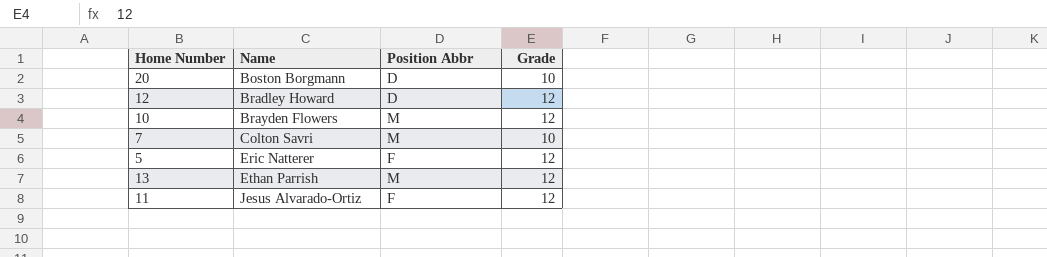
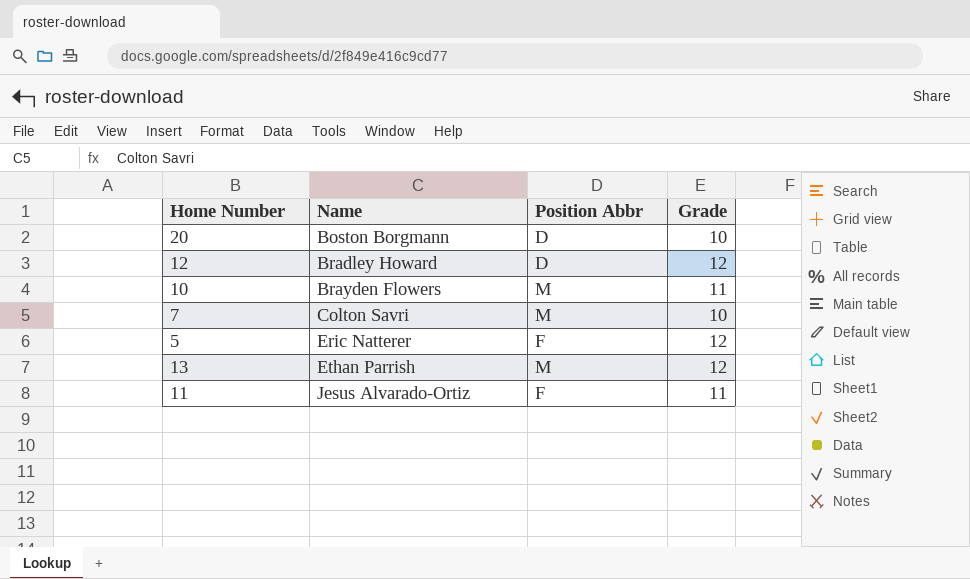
10 | Grade: 12 -> 11
11 | Grade: 12 -> 11

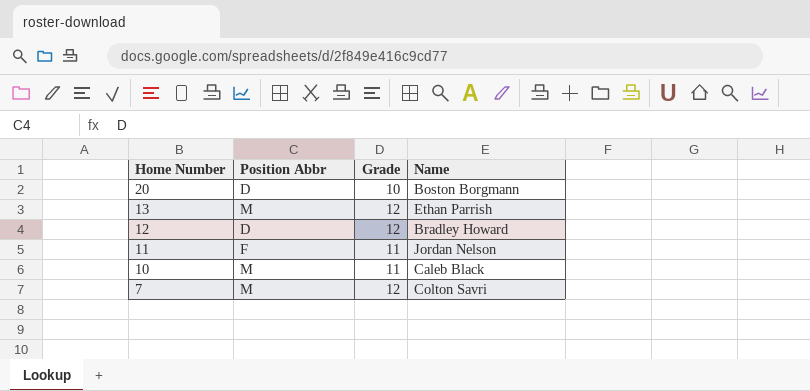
row order: Name ascending -> Home Number descending
column Name | position: 2 -> 4
row 5: Eric Natterer | F | 12 -> none
11 | Name: Jesus Alvarado-Ortiz -> Jordan Nelson
10 | Name: Brayden Flowers -> Caleb Black
7 | Grade: 10 -> 12

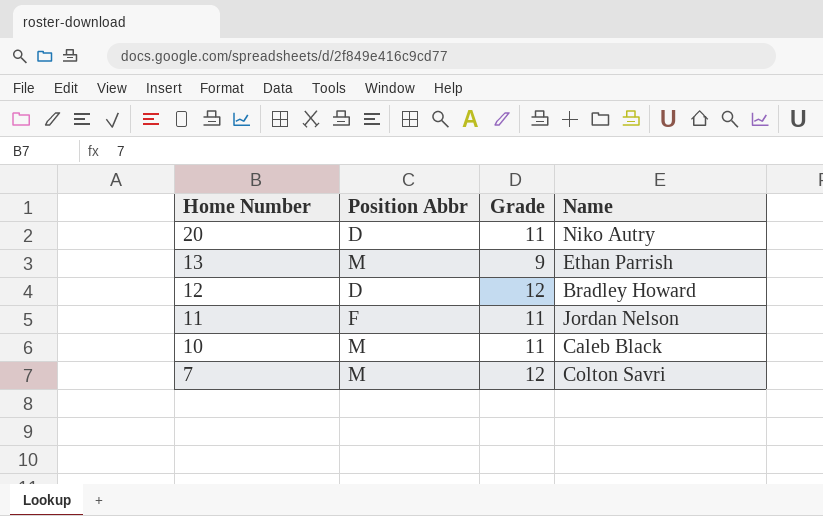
20 | Grade: 10 -> 11
20 | Name: Boston Borgmann -> Niko Autry
13 | Grade: 12 -> 9

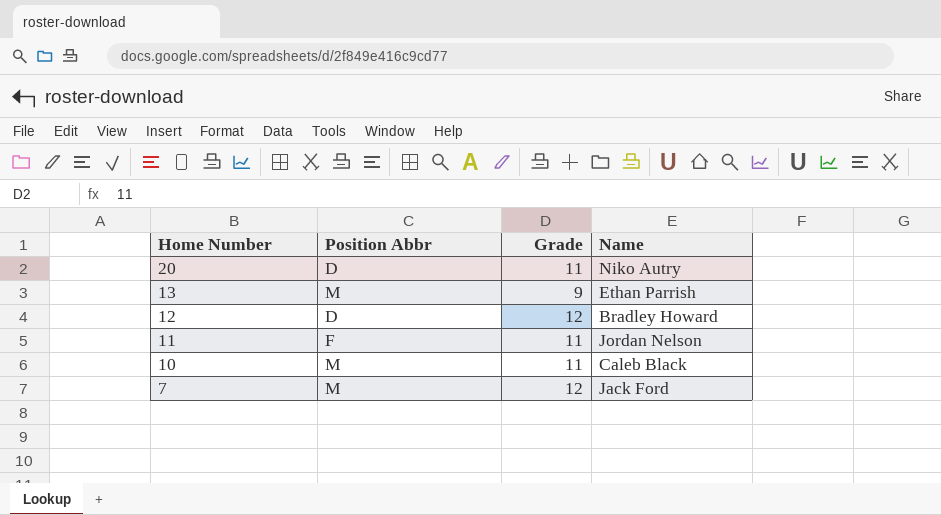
7 | Name: Colton Savri -> Jack Ford

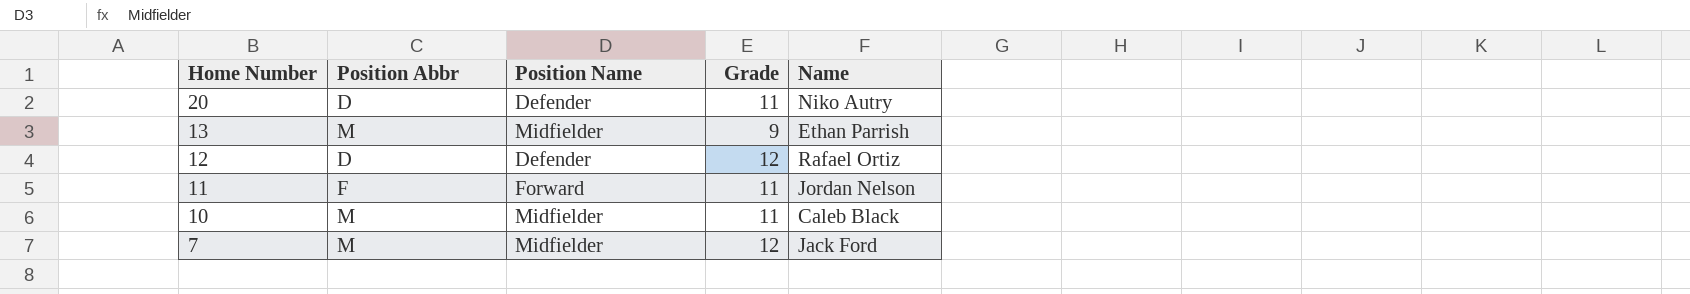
column Position Name | position: none -> 3
12 | Name: Bradley Howard -> Rafael Ortiz

